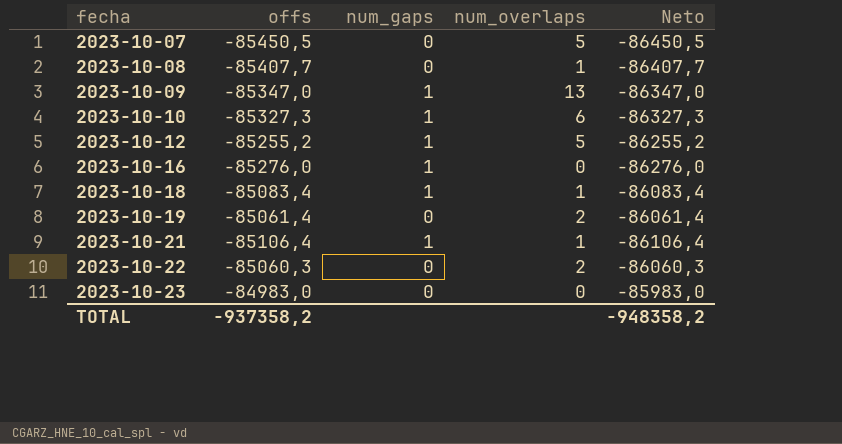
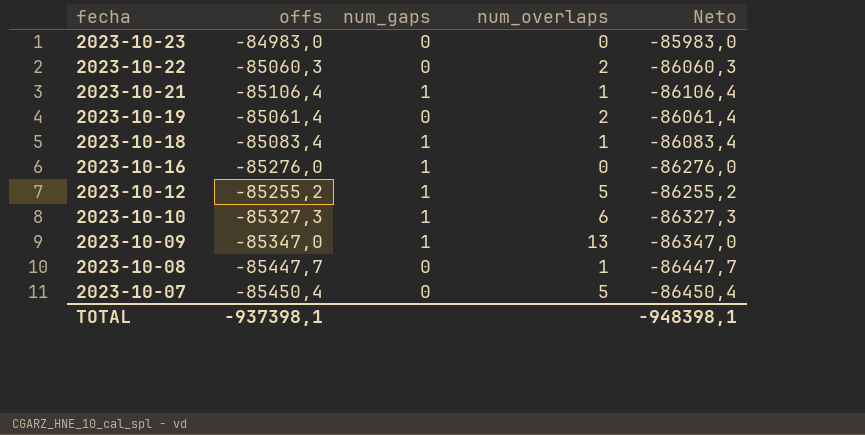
row order: fecha ascending -> fecha descending
2023-10-08 | offs: -85407,7 -> -85447,7
2023-10-08 | Neto: -86407,7 -> -86447,7
2023-10-07 | offs: -85450,5 -> -85450,4
2023-10-07 | Neto: -86450,5 -> -86450,4
TOTAL | offs: -937358,2 -> -937398,1
TOTAL | Neto: -948358,2 -> -948398,1

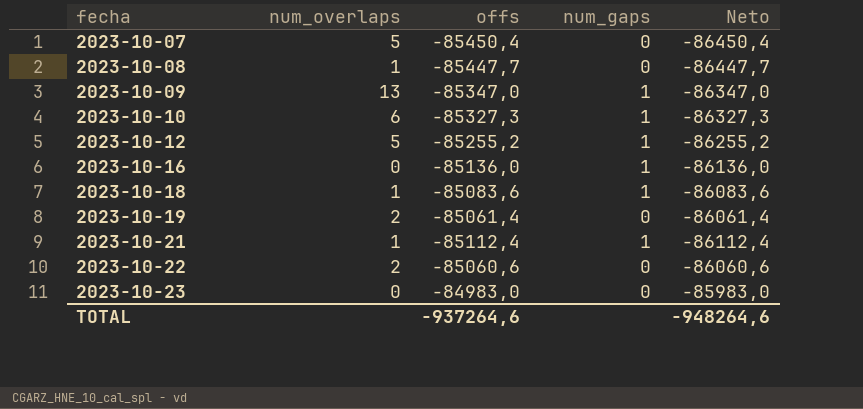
row order: fecha descending -> fecha ascending
column num_overlaps | position: 4 -> 2
2023-10-16 | offs: -85276,0 -> -85136,0
2023-10-16 | Neto: -86276,0 -> -86136,0
2023-10-18 | offs: -85083,4 -> -85083,6
2023-10-18 | Neto: -86083,4 -> -86083,6
2023-10-21 | offs: -85106,4 -> -85112,4
2023-10-21 | Neto: -86106,4 -> -86112,4
2023-10-22 | offs: -85060,3 -> -85060,6
2023-10-22 | Neto: -86060,3 -> -86060,6
TOTAL | offs: -937398,1 -> -937264,6
TOTAL | Neto: -948398,1 -> -948264,6

